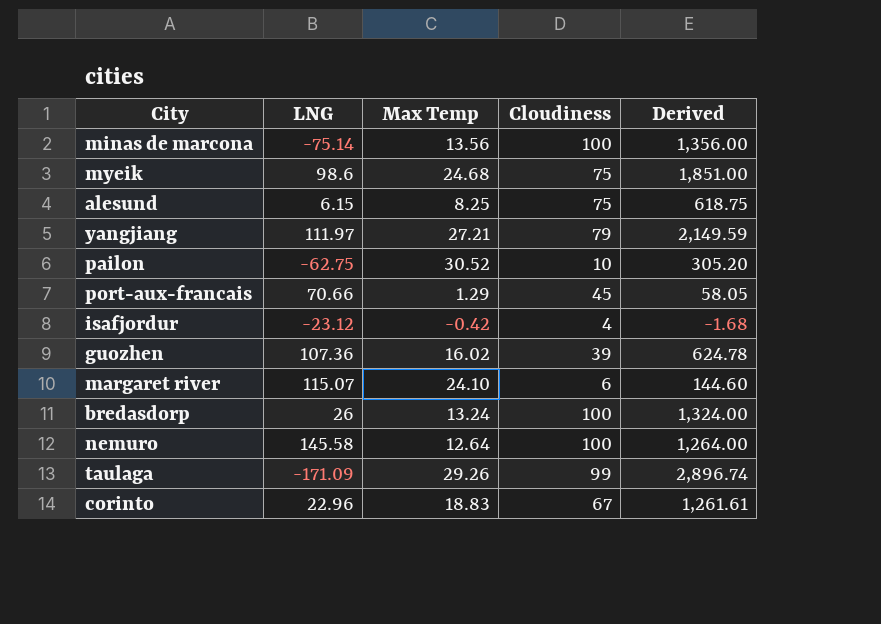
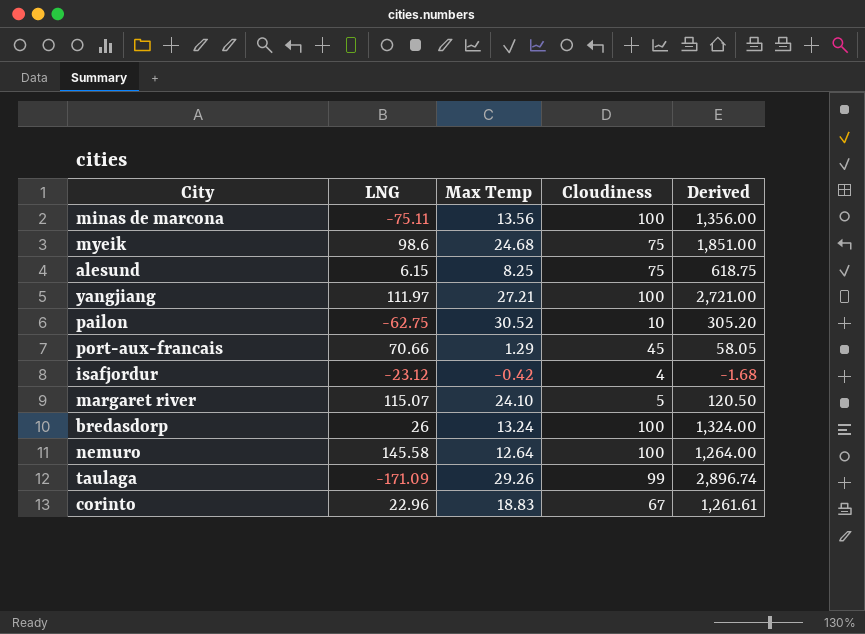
row guozhen: 107.36 | 16.02 | 39 | 624.78 -> none
minas de marcona | LNG: -75.14 -> -75.11
yangjiang | Cloudiness: 79 -> 100
yangjiang | Derived: 2,149.59 -> 2,721.00
margaret river | Cloudiness: 6 -> 5
margaret river | Derived: 144.60 -> 120.50

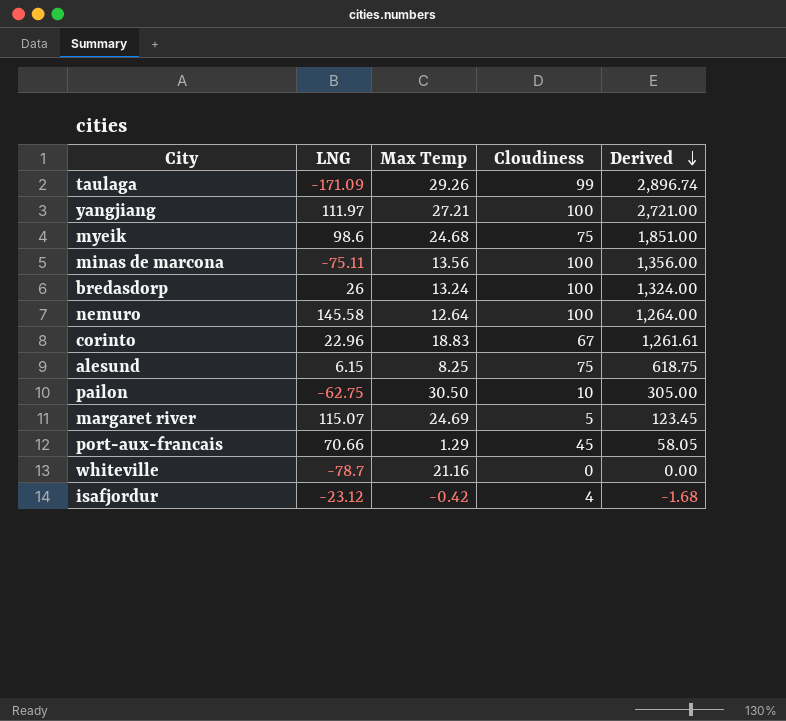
row order: none -> Derived descending
pailon | Max Temp: 30.52 -> 30.50
pailon | Derived: 305.20 -> 305.00
margaret river | Max Temp: 24.10 -> 24.69
margaret river | Derived: 120.50 -> 123.45
row whiteville: none -> -78.7 | 21.16 | 0 | 0.00

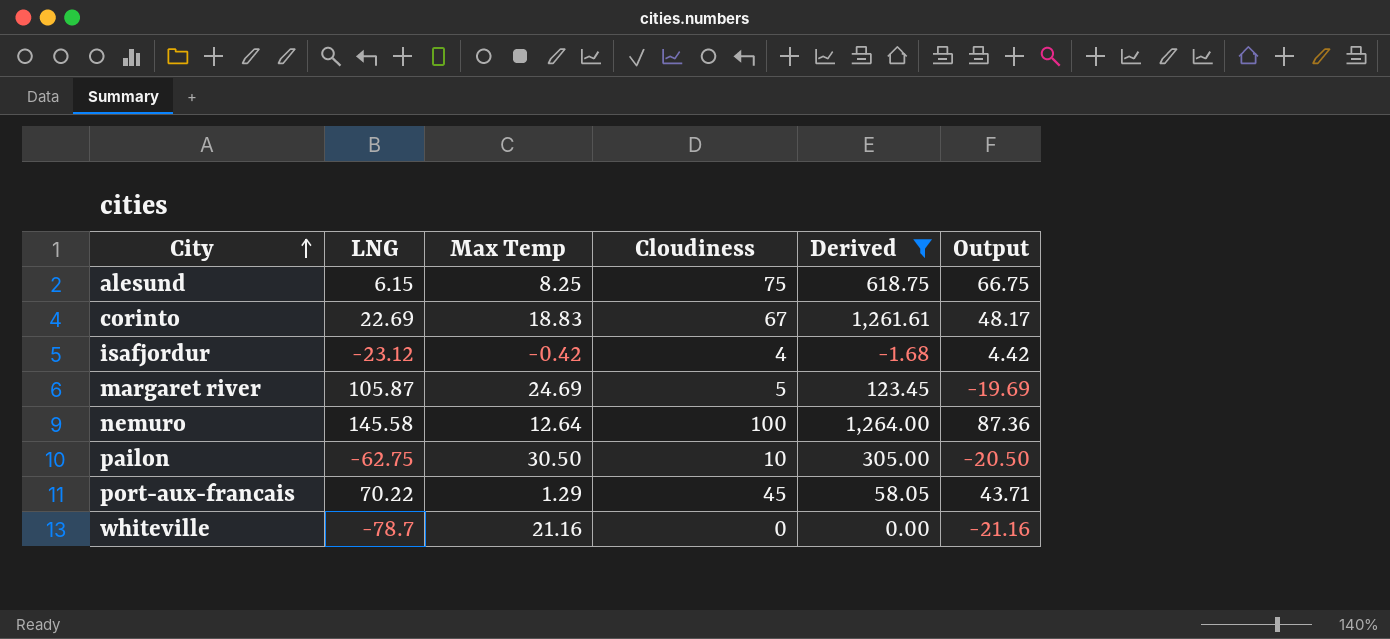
filter: none -> Derived <= 1,264.00
row order: Derived descending -> City ascending
column Output | formula: none -> [Cloudiness] - [Max Temp]
corinto | LNG: 22.96 -> 22.69
margaret river | LNG: 115.07 -> 105.87
port-aux-francais | LNG: 70.66 -> 70.22

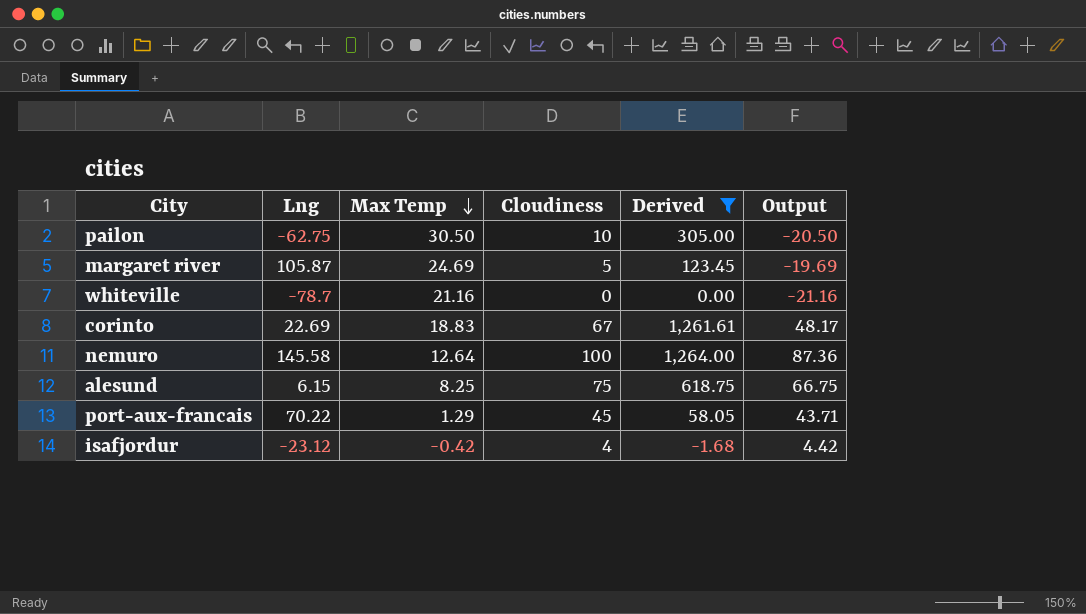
row order: City ascending -> Max Temp descending
column name: LNG -> Lng

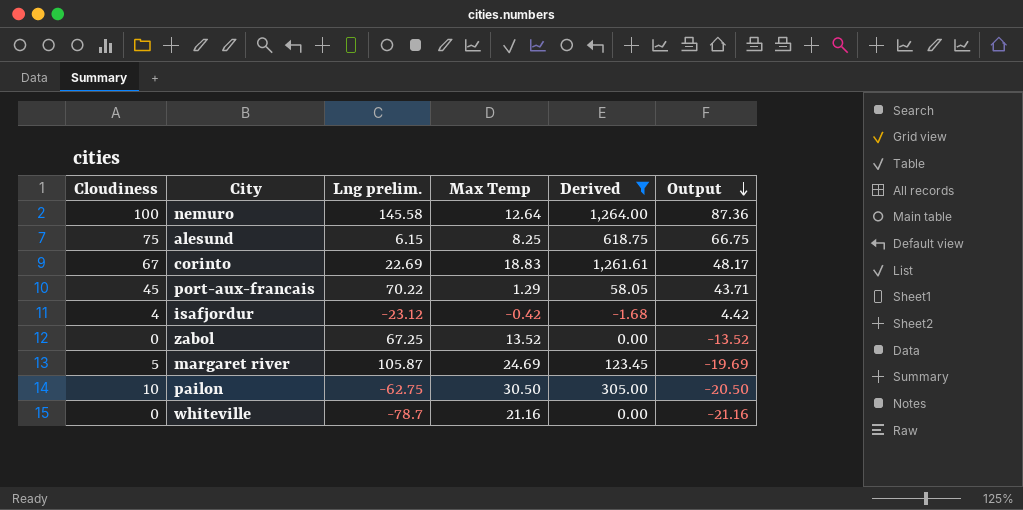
row order: Max Temp descending -> Output descending
column Cloudiness | position: 4 -> 1
column name: Lng -> Lng prelim.
row zabol: none -> 0 | 67.25 | 13.52 | 0.00 | -13.52

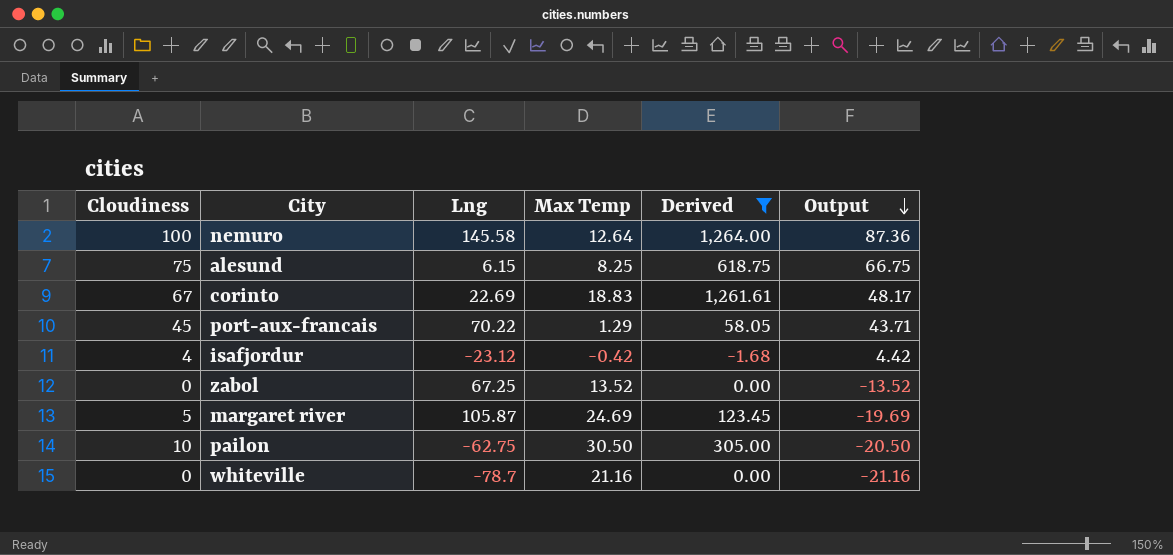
column name: Lng prelim. -> Lng

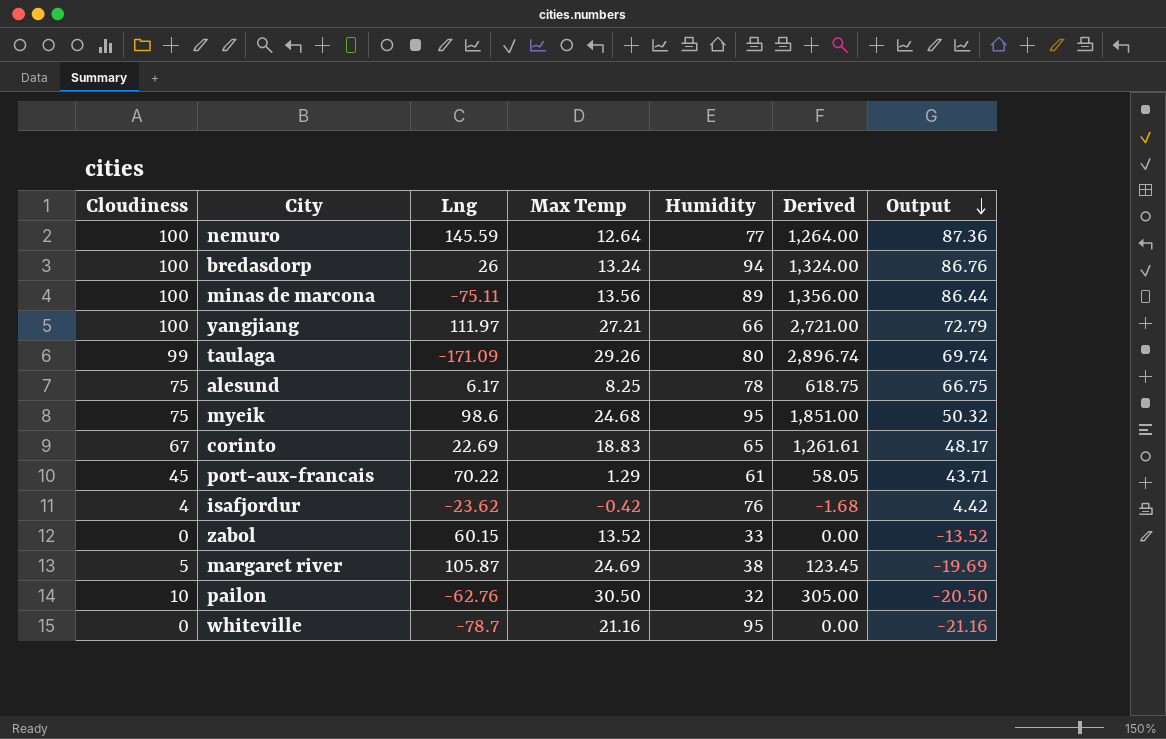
filter: Derived <= 1,264.00 -> none
column Humidity | position: none -> 5
nemuro | Lng: 145.58 -> 145.59
alesund | Lng: 6.15 -> 6.17
isafjordur | Lng: -23.12 -> -23.62
zabol | Lng: 67.25 -> 60.15
pailon | Lng: -62.75 -> -62.76

